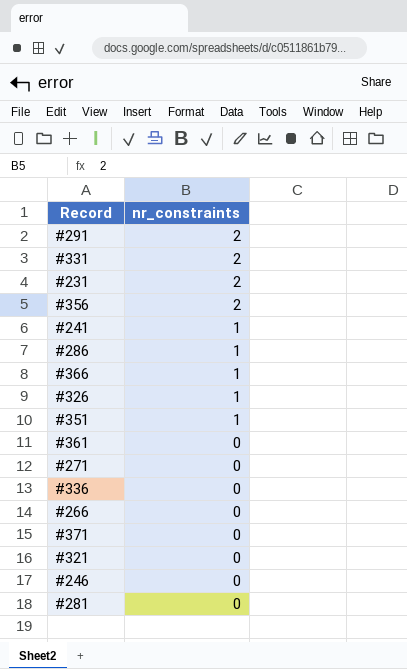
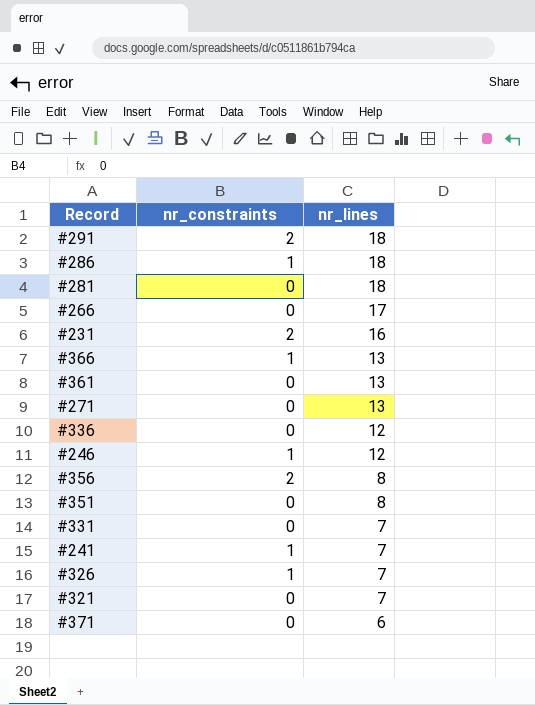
row order: nr_constraints descending -> nr_lines descending
column nr_lines | position: none -> 3
#246 | nr_constraints: 0 -> 1
#351 | nr_constraints: 1 -> 0
#331 | nr_constraints: 2 -> 0

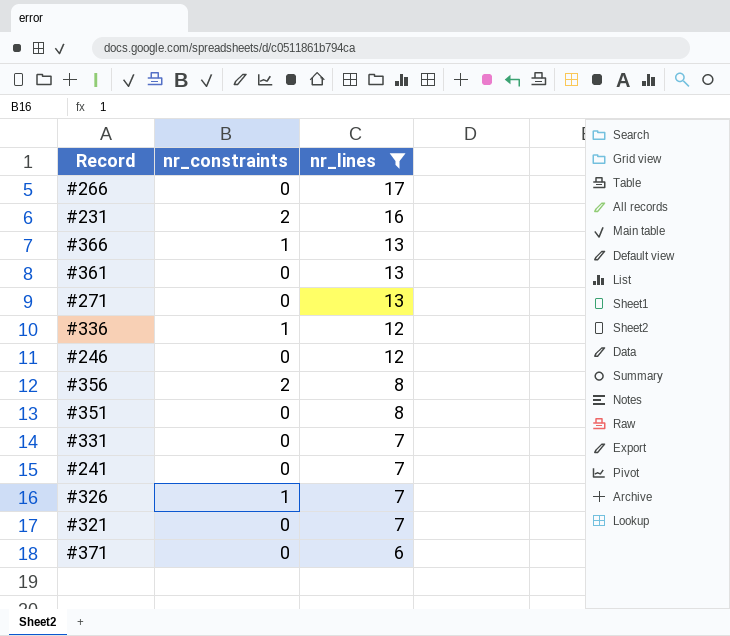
filter: none -> nr_lines != 18
#336 | nr_constraints: 0 -> 1
#246 | nr_constraints: 1 -> 0
#241 | nr_constraints: 1 -> 0

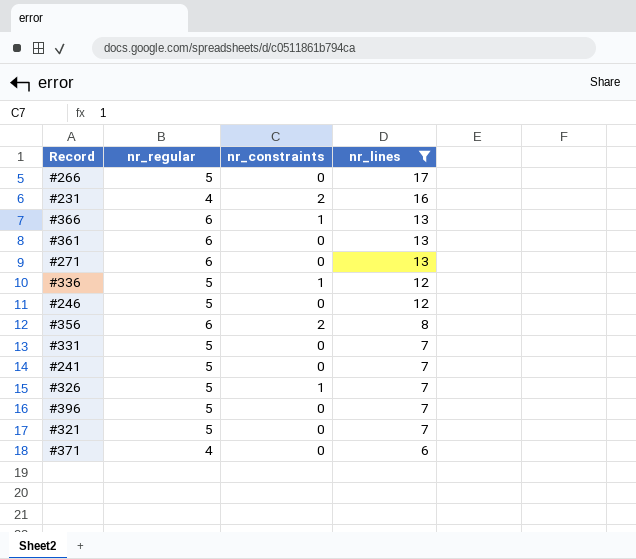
column nr_regular | position: none -> 2
row #351: 0 | 8 -> none
row #396: none -> 5 | 0 | 7

